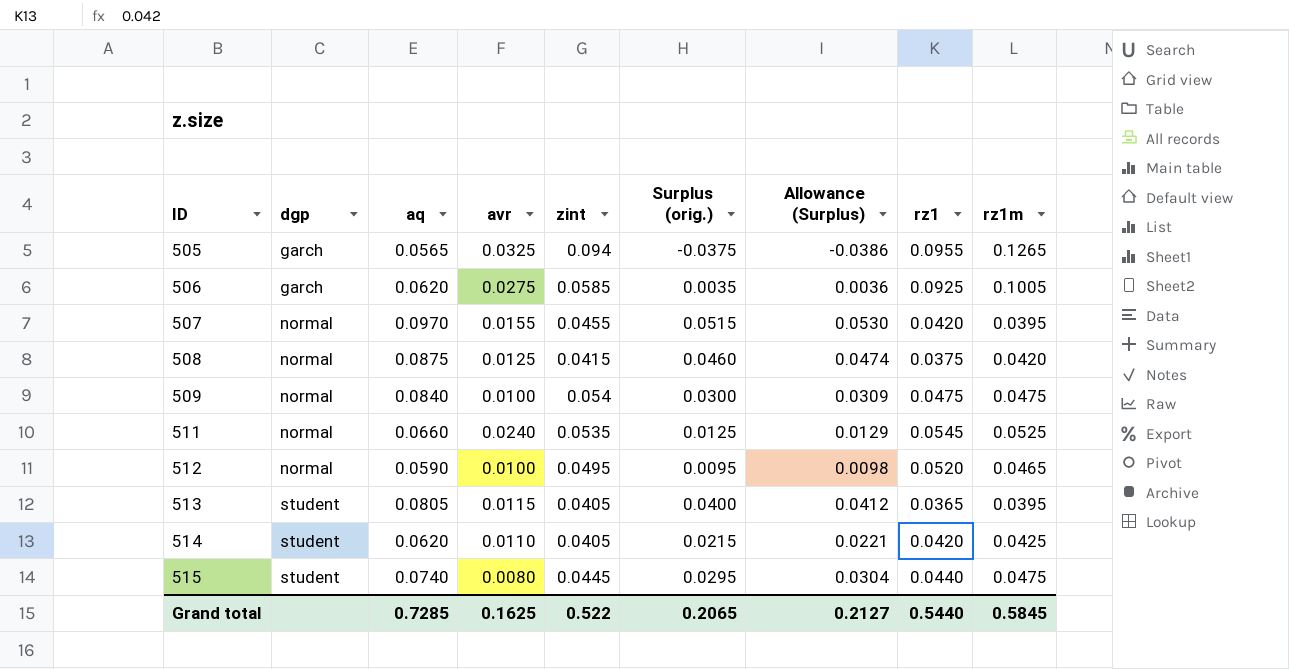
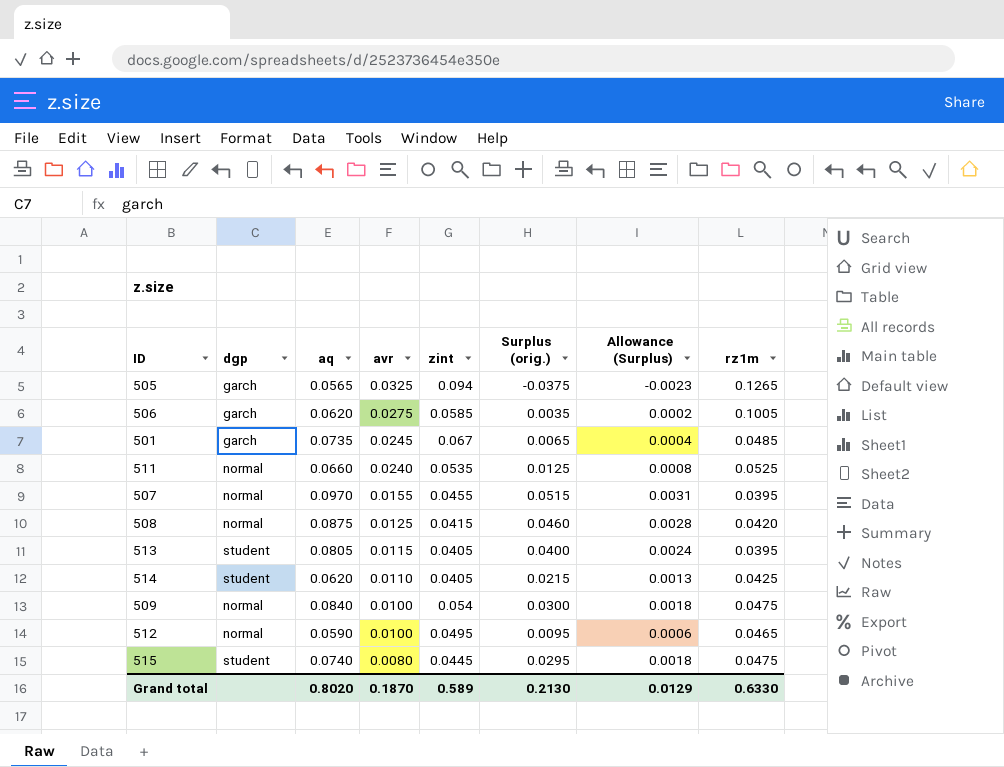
row order: ID ascending -> avr descending
column rz1 | position: 8 -> none
column Allowance (Surplus) | formula: [Surplus (orig.)] * 1.03 -> [Surplus (orig.)] * 0.06
row 501: none -> garch | 0.0735 | 0.0245 | 0.067 | 0.0065 | 0.0004 | 0.0485
Grand total | aq: 0.7285 -> 0.8020
Grand total | avr: 0.1625 -> 0.1870
Grand total | zint: 0.522 -> 0.589
Grand total | Surplus (orig.): 0.2065 -> 0.2130
Grand total | Allowance (Surplus): 0.2127 -> 0.0129
Grand total | rz1m: 0.5845 -> 0.6330

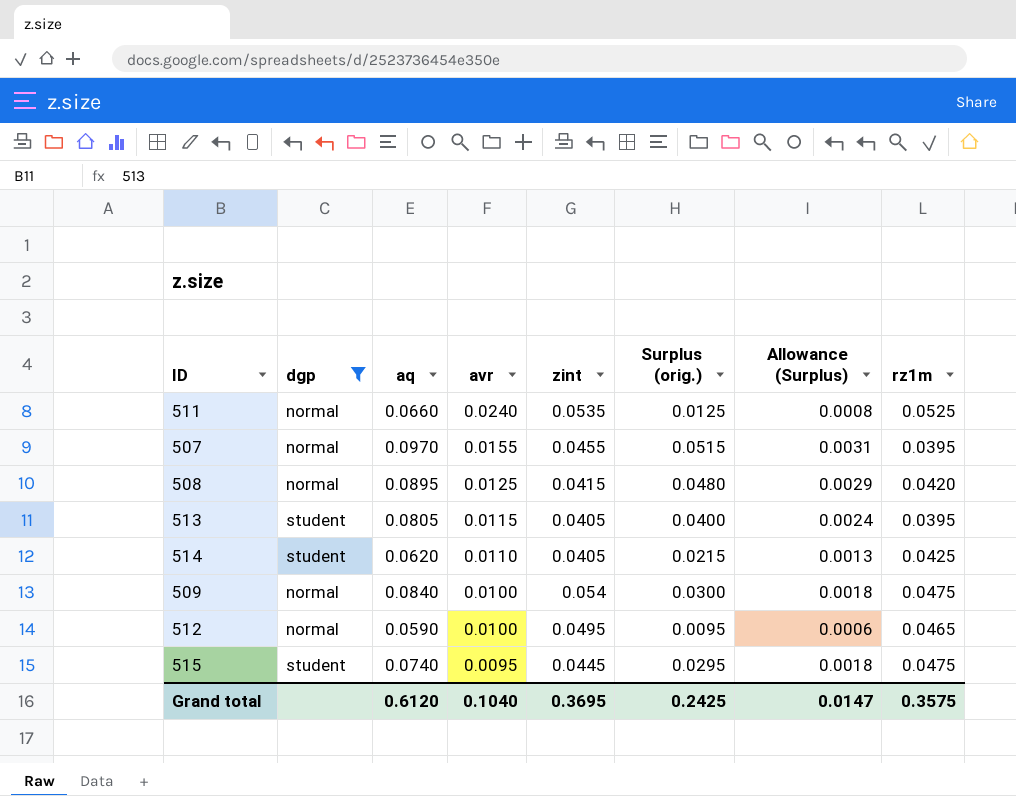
filter: none -> dgp != garch
508 | aq: 0.0875 -> 0.0895
508 | Surplus (orig.): 0.0460 -> 0.0480
508 | Allowance (Surplus): 0.0028 -> 0.0029
515 | avr: 0.0080 -> 0.0095
Grand total | aq: 0.8020 -> 0.6120
Grand total | avr: 0.1870 -> 0.1040
Grand total | zint: 0.589 -> 0.3695
Grand total | Surplus (orig.): 0.2130 -> 0.2425
Grand total | Allowance (Surplus): 0.0129 -> 0.0147
Grand total | rz1m: 0.6330 -> 0.3575

